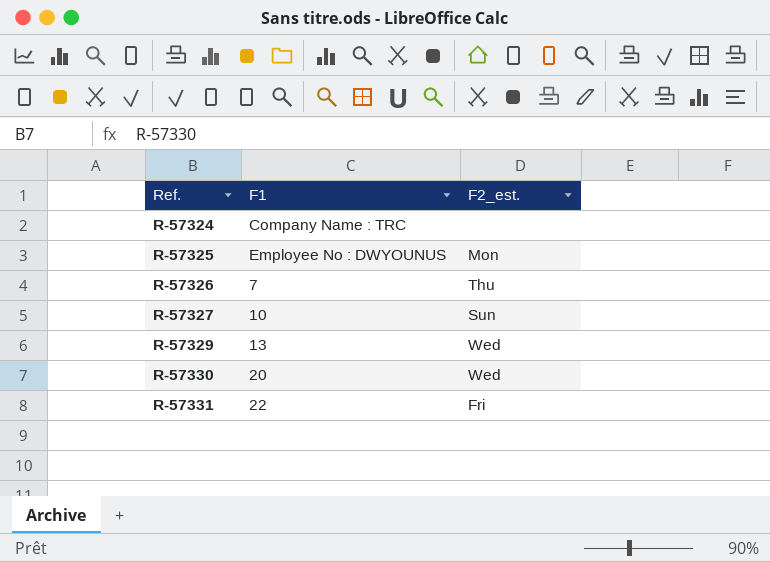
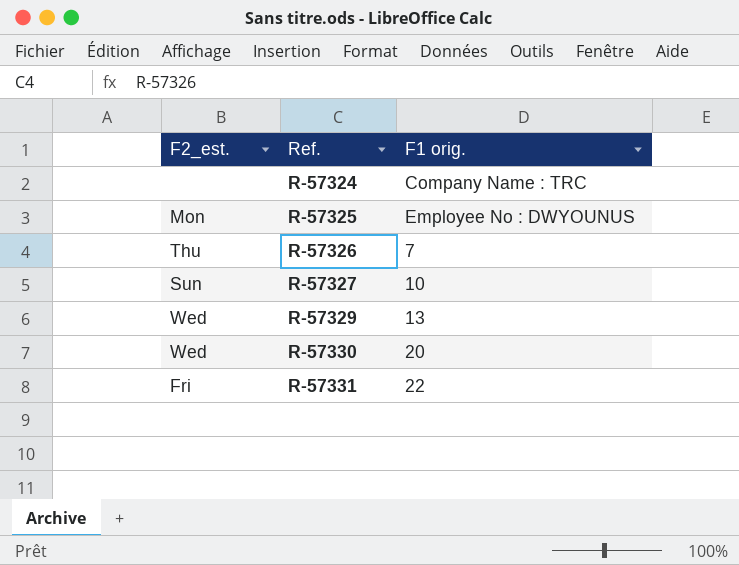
column F2_est. | position: 3 -> 1
column name: F1 -> F1 orig.

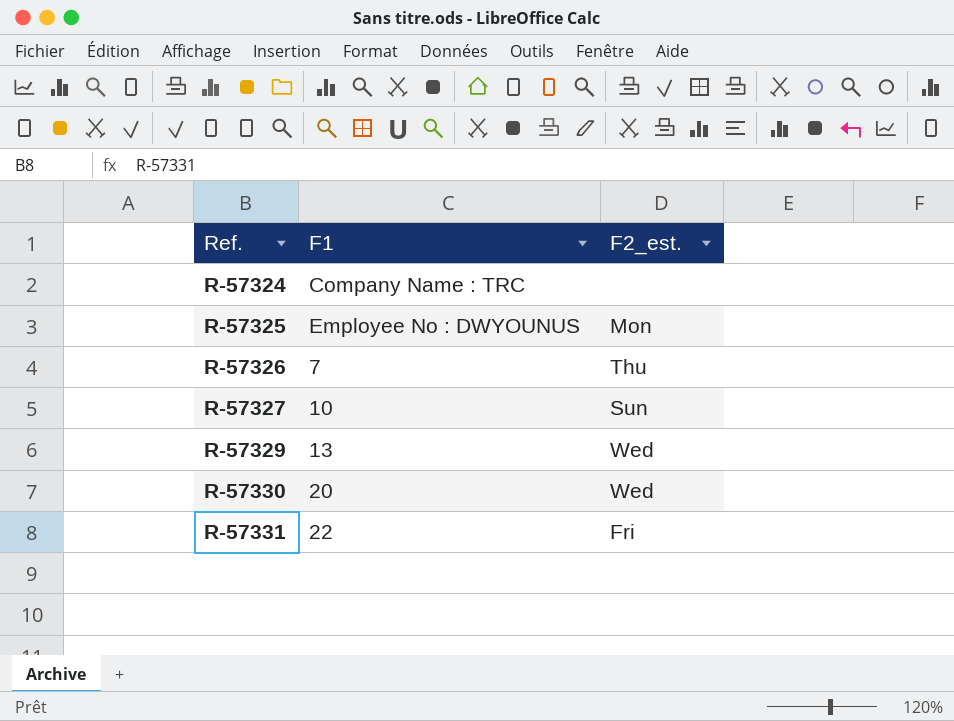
column name: F1 orig. -> F1
column F2_est. | position: 1 -> 3

